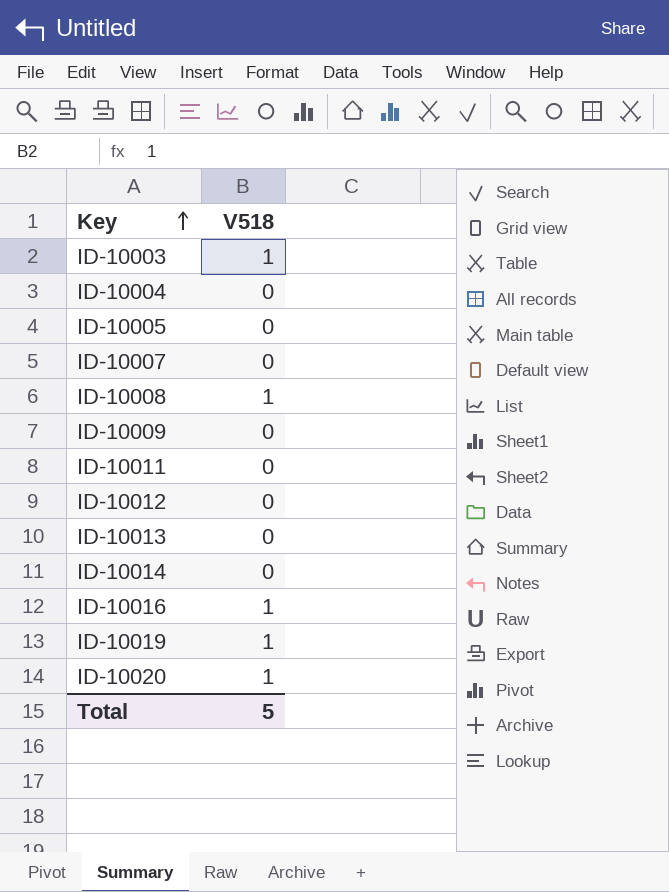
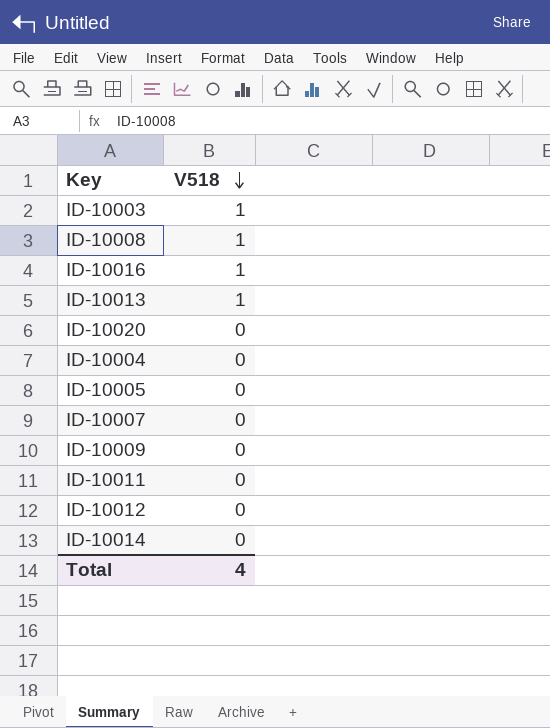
row order: Key ascending -> V518 descending
row ID-10019: 1 -> none
ID-10013 | V518: 0 -> 1
ID-10020 | V518: 1 -> 0
Total | V518: 5 -> 4

